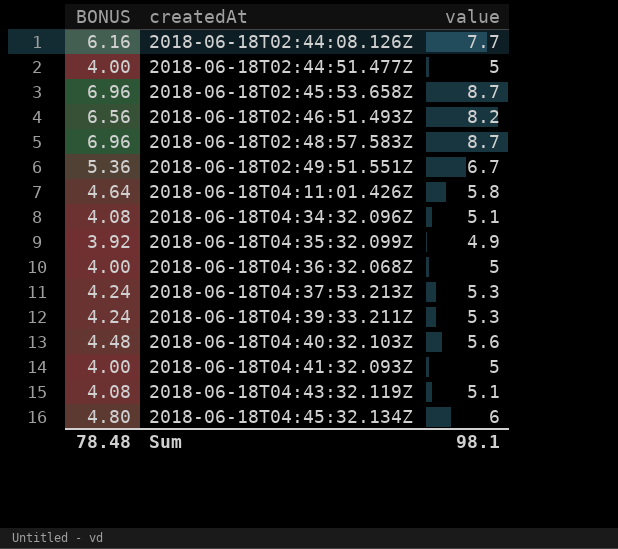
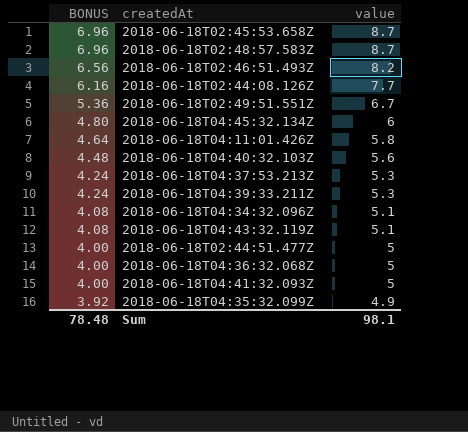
row order: createdAt ascending -> BONUS descending

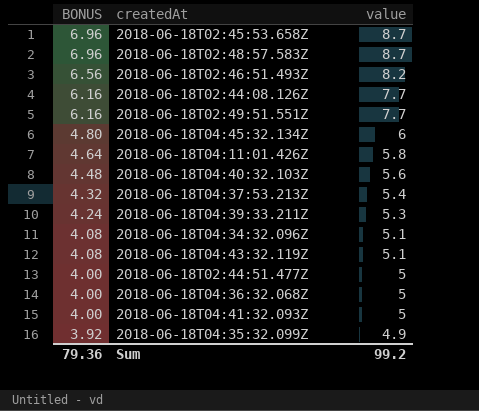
2018-06-18T02:49:51.551Z | BONUS: 5.36 -> 6.16
2018-06-18T02:49:51.551Z | value: 6.7 -> 7.7
2018-06-18T04:37:53.213Z | BONUS: 4.24 -> 4.32
2018-06-18T04:37:53.213Z | value: 5.3 -> 5.4
Sum | BONUS: 78.48 -> 79.36
Sum | value: 98.1 -> 99.2

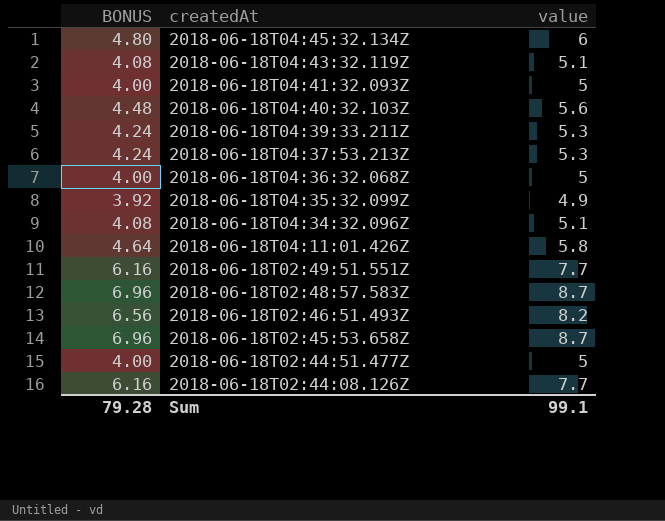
row order: BONUS descending -> createdAt descending
2018-06-18T04:37:53.213Z | BONUS: 4.32 -> 4.24
2018-06-18T04:37:53.213Z | value: 5.4 -> 5.3
Sum | BONUS: 79.36 -> 79.28
Sum | value: 99.2 -> 99.1

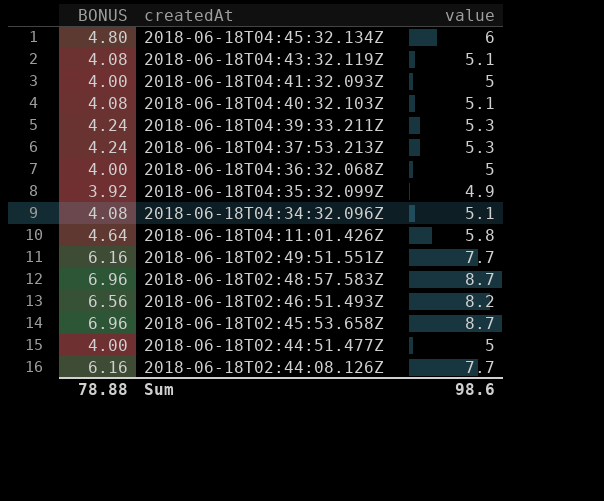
2018-06-18T04:40:32.103Z | BONUS: 4.48 -> 4.08
2018-06-18T04:40:32.103Z | value: 5.6 -> 5.1
Sum | BONUS: 79.28 -> 78.88
Sum | value: 99.1 -> 98.6

